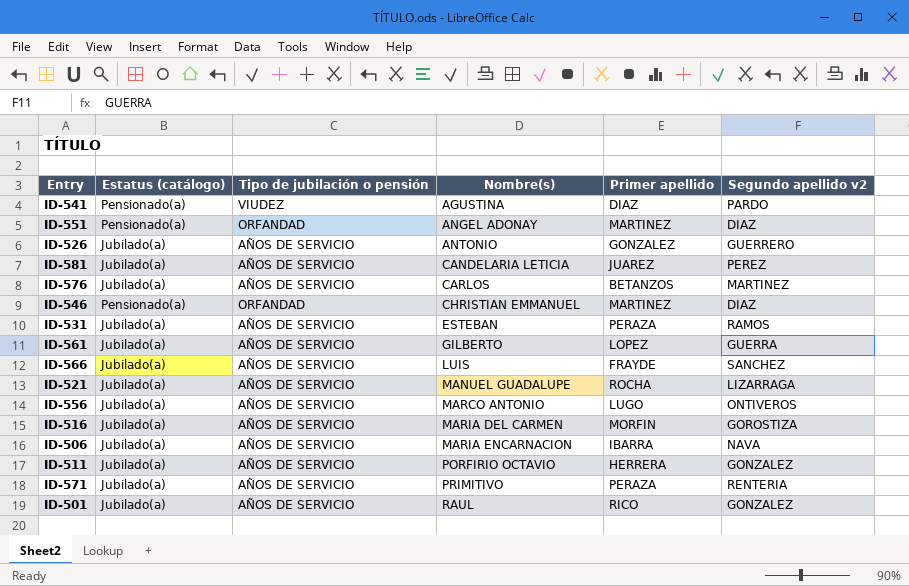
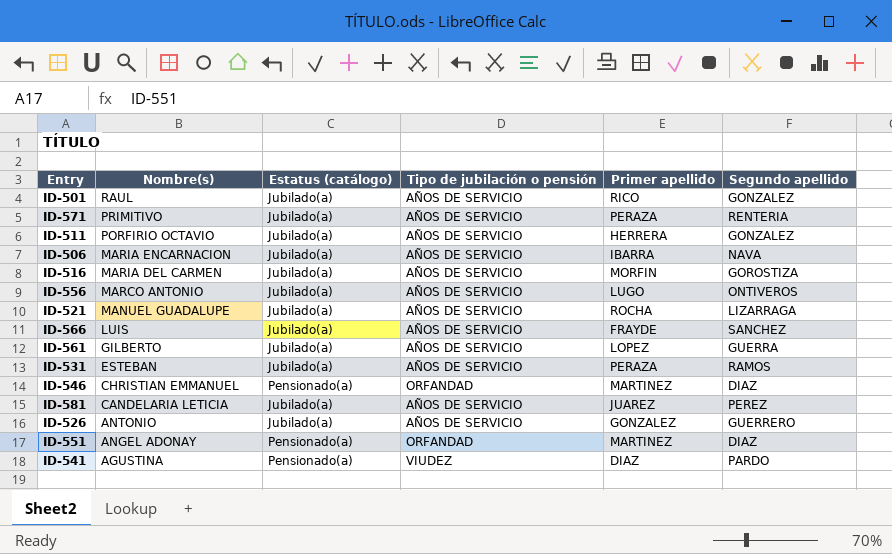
row order: Nombre(s) ascending -> Nombre(s) descending
column Nombre(s) | position: 4 -> 2
column name: Segundo apellido v2 -> Segundo apellido
row ID-576: Jubilado(a) | AÑOS DE SERVICIO | CARLOS | BETANZOS | MARTINEZ -> none

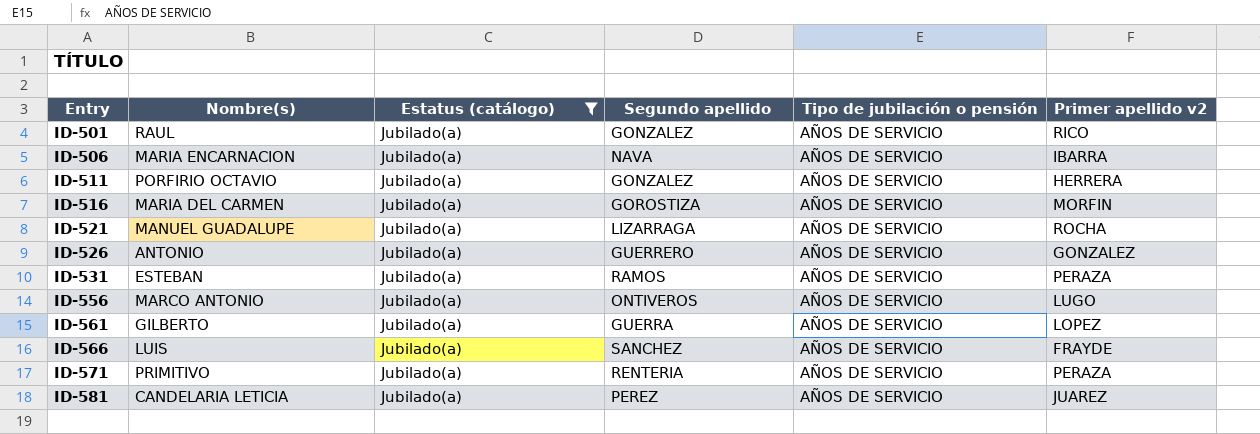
filter: none -> Estatus (catálogo) = Jubilado(a)
row order: Nombre(s) descending -> Entry ascending
column Segundo apellido | position: 6 -> 4
column name: Primer apellido -> Primer apellido v2

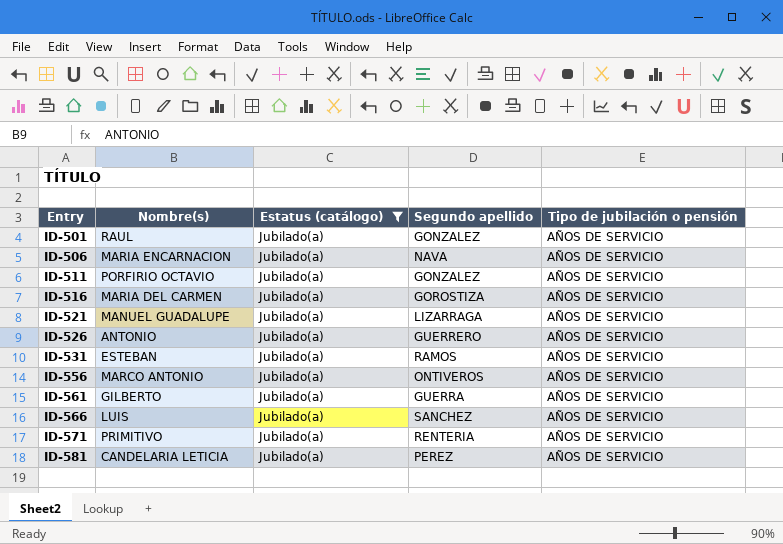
column Primer apellido v2 | position: 6 -> none

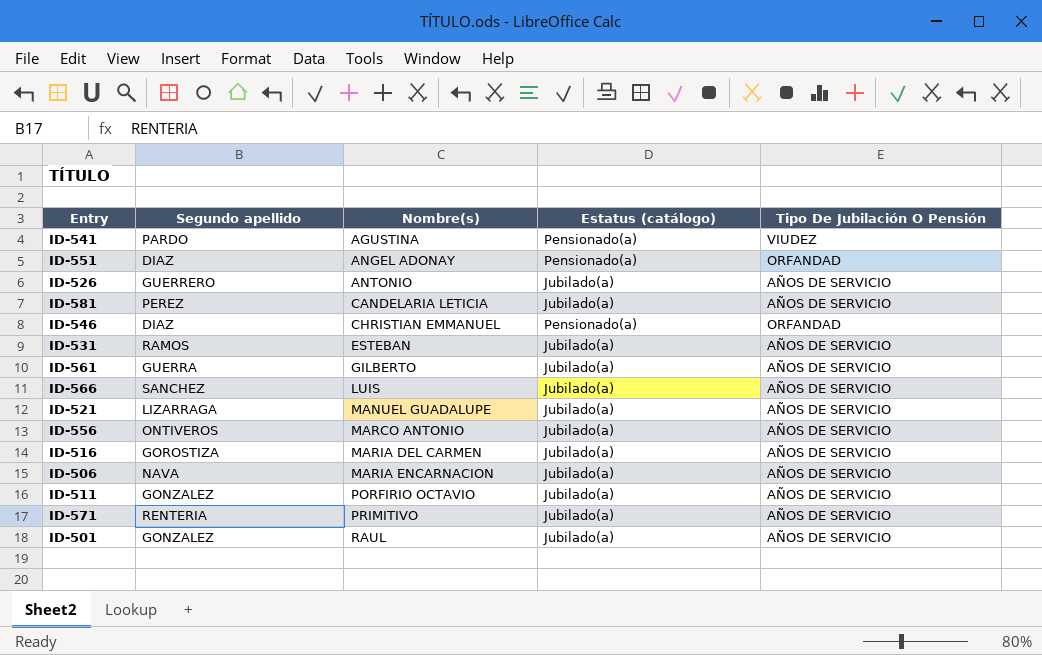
filter: Estatus (catálogo) = Jubilado(a) -> none
row order: Entry ascending -> Nombre(s) ascending
column Segundo apellido | position: 4 -> 2
column name: Tipo de jubilación o pensión -> Tipo De Jubilación O Pensión

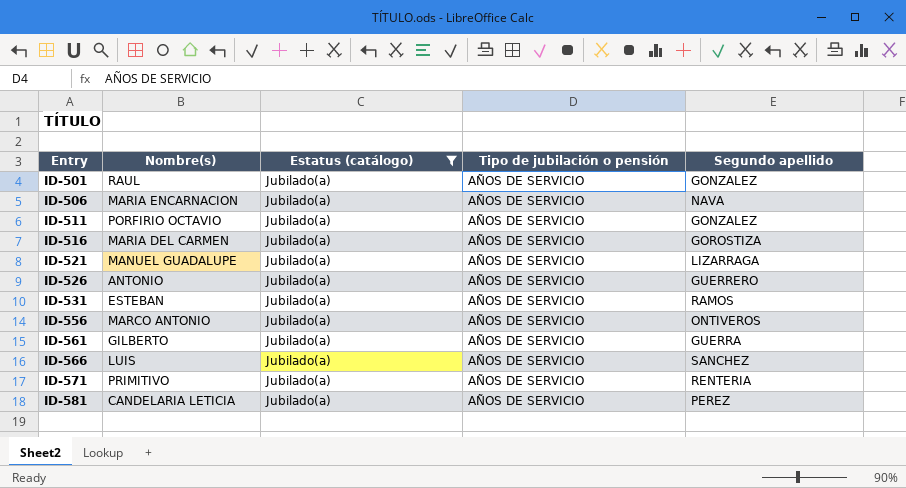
filter: none -> Estatus (catálogo) = Jubilado(a)
row order: Nombre(s) ascending -> Entry ascending
column name: Tipo De Jubilación O Pensión -> Tipo de jubilación o pensión
column Segundo apellido | position: 2 -> 5

